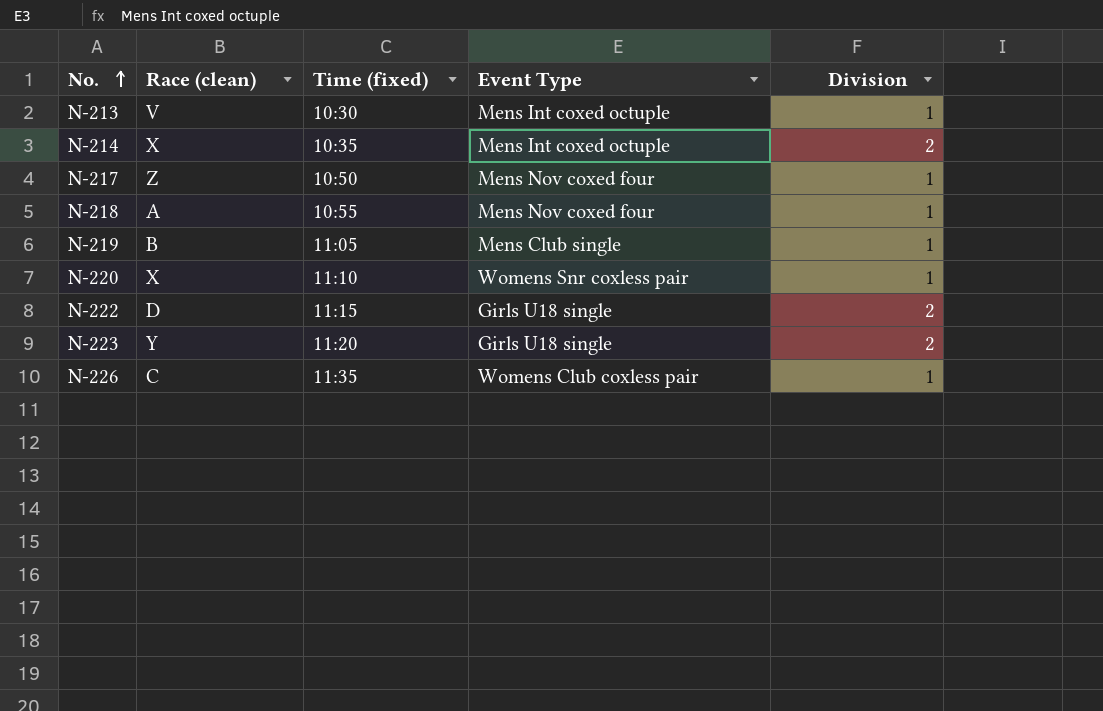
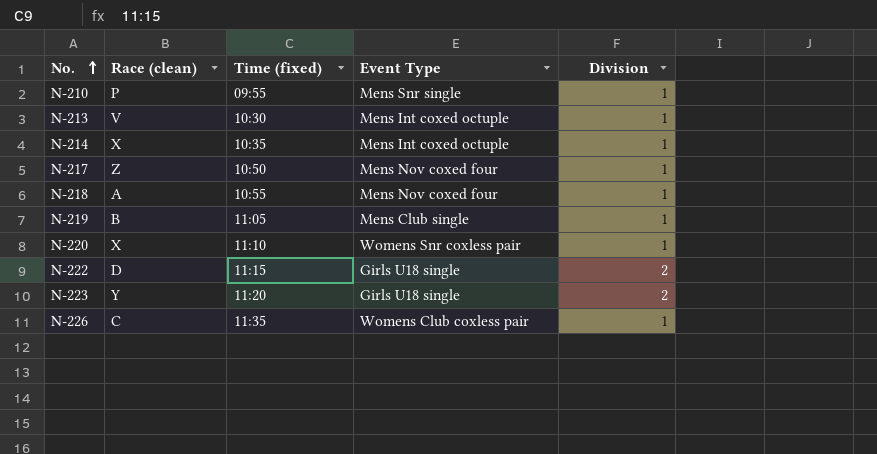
row N-210: none -> P | 09:55 | Mens Snr single | 1
N-214 | Division: 2 -> 1

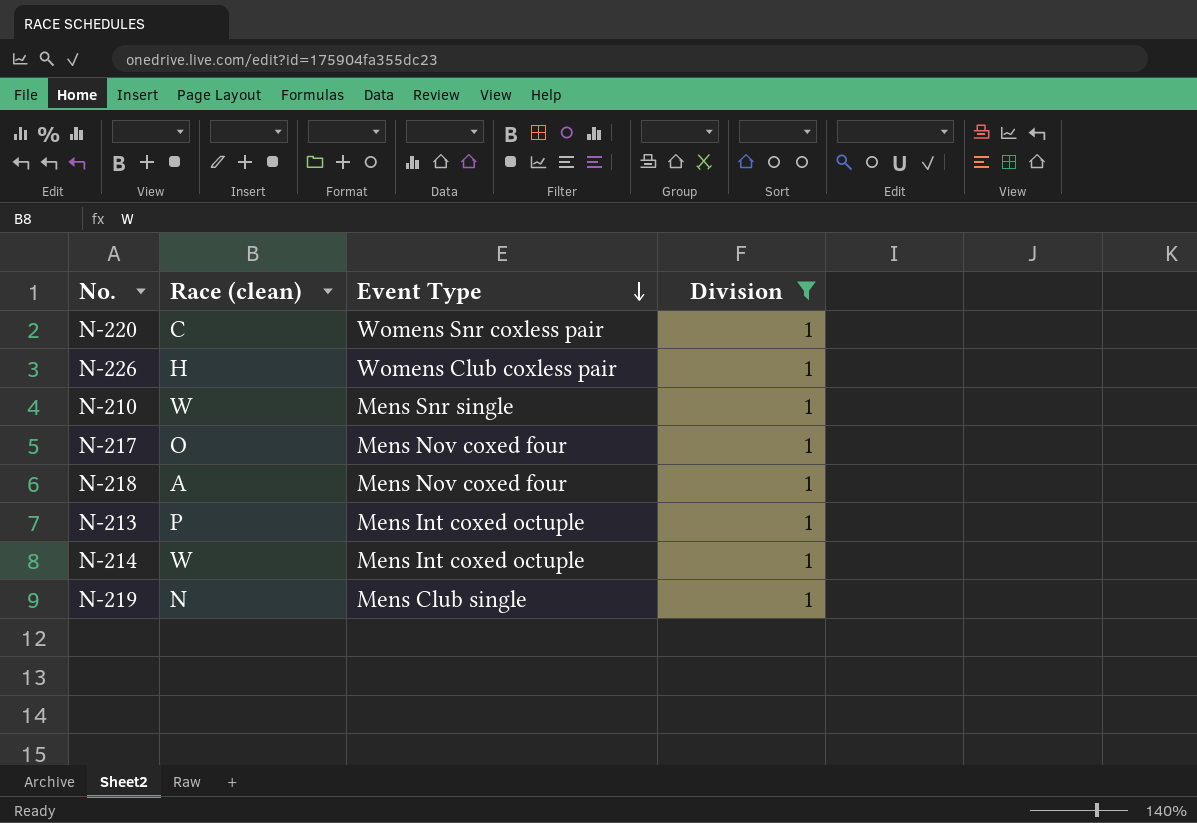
filter: none -> Division = 1
row order: No. ascending -> Event Type descending
column Time (fixed) | position: 3 -> none
N-220 | Race (clean): X -> C
N-226 | Race (clean): C -> H
N-210 | Race (clean): P -> W
N-217 | Race (clean): Z -> O
N-213 | Race (clean): V -> P
N-214 | Race (clean): X -> W
N-219 | Race (clean): B -> N

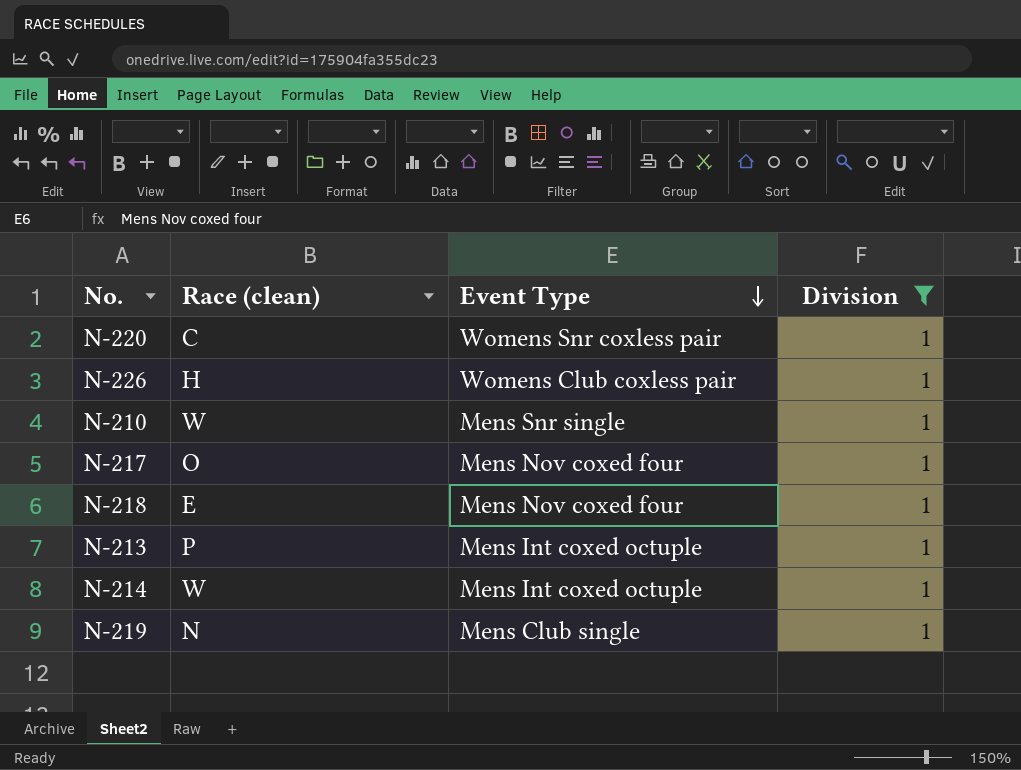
N-218 | Race (clean): A -> E

